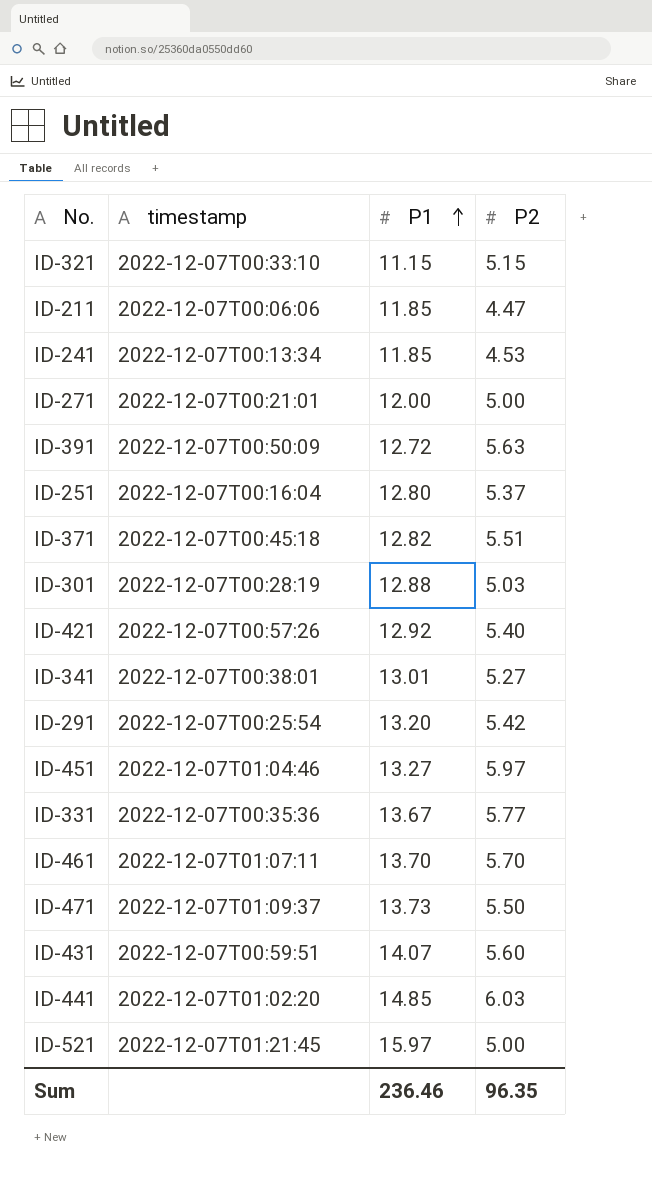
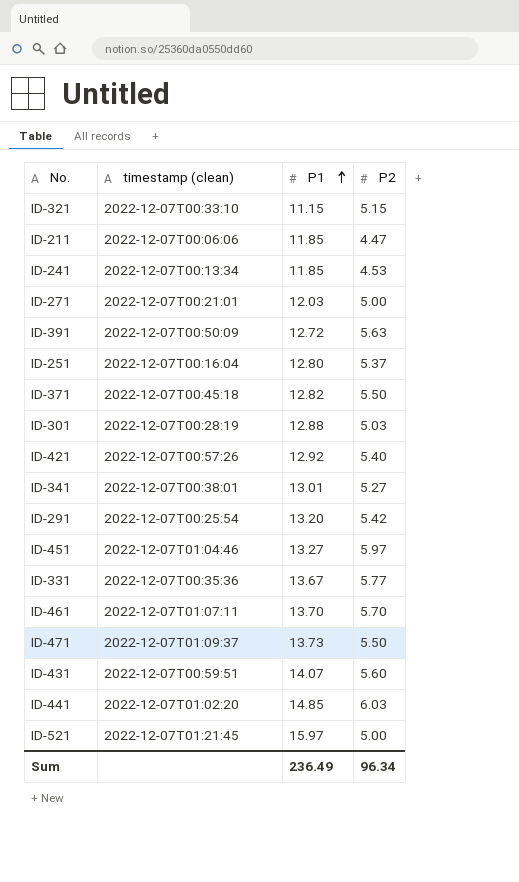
column name: timestamp -> timestamp (clean)
ID-271 | P1: 12.00 -> 12.03
ID-371 | P2: 5.51 -> 5.50
Sum | P1: 236.46 -> 236.49
Sum | P2: 96.35 -> 96.34

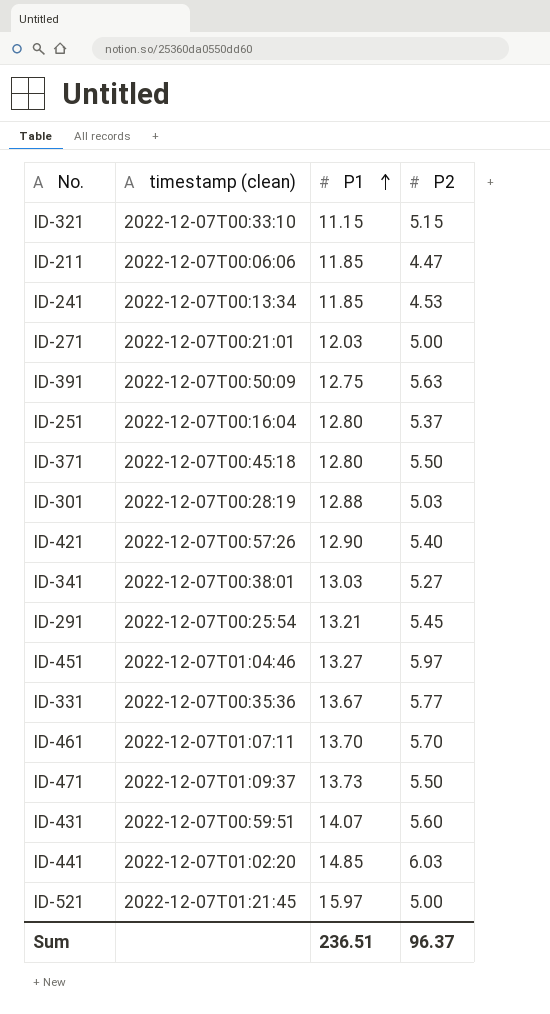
ID-391 | P1: 12.72 -> 12.75
ID-371 | P1: 12.82 -> 12.80
ID-421 | P1: 12.92 -> 12.90
ID-341 | P1: 13.01 -> 13.03
ID-291 | P1: 13.20 -> 13.21
ID-291 | P2: 5.42 -> 5.45
Sum | P1: 236.49 -> 236.51
Sum | P2: 96.34 -> 96.37

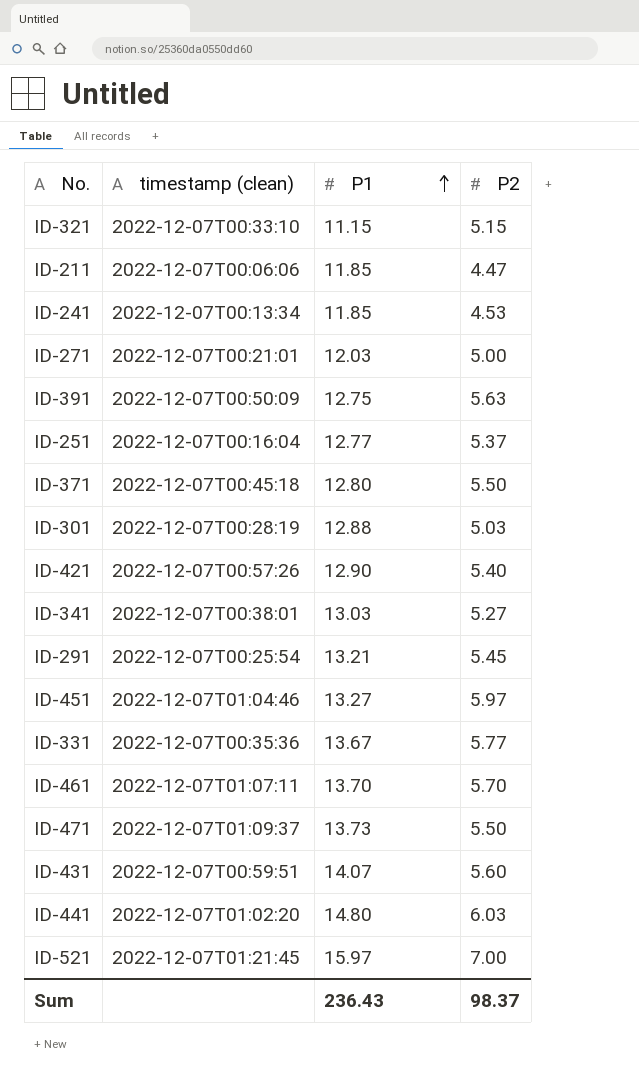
ID-251 | P1: 12.80 -> 12.77
ID-441 | P1: 14.85 -> 14.80
ID-521 | P2: 5.00 -> 7.00
Sum | P1: 236.51 -> 236.43
Sum | P2: 96.37 -> 98.37

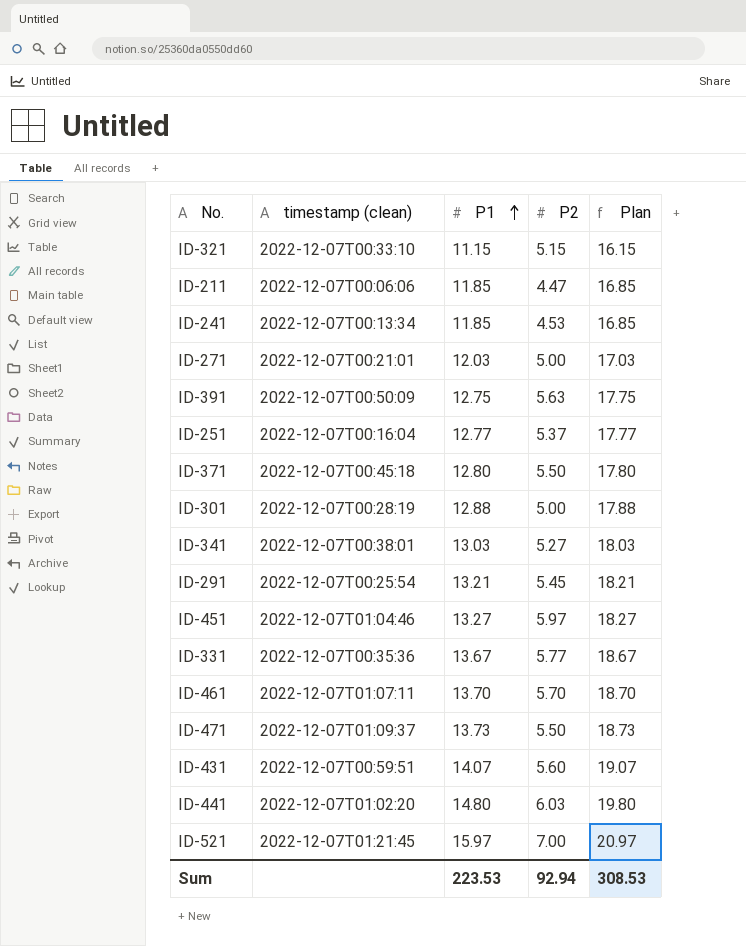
column Plan | formula: none -> [P1] + 5
row ID-421: 2022-12-07T00:57:26 | 12.90 | 5.40 -> none
ID-301 | P2: 5.03 -> 5.00
Sum | P1: 236.43 -> 223.53
Sum | P2: 98.37 -> 92.94

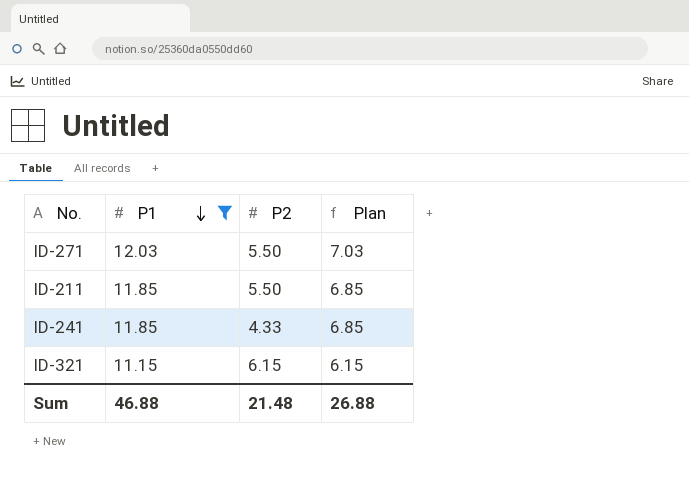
filter: none -> P1 <= 12.03
row order: P1 ascending -> P1 descending
column timestamp (clean) | position: 2 -> none
column Plan | formula: [P1] + 5 -> [P1] - 5
ID-271 | P2: 5.00 -> 5.50
ID-211 | P2: 4.47 -> 5.50
ID-241 | P2: 4.53 -> 4.33
ID-321 | P2: 5.15 -> 6.15
Sum | P1: 223.53 -> 46.88
Sum | P2: 92.94 -> 21.48
Sum | Plan: 308.53 -> 26.88

